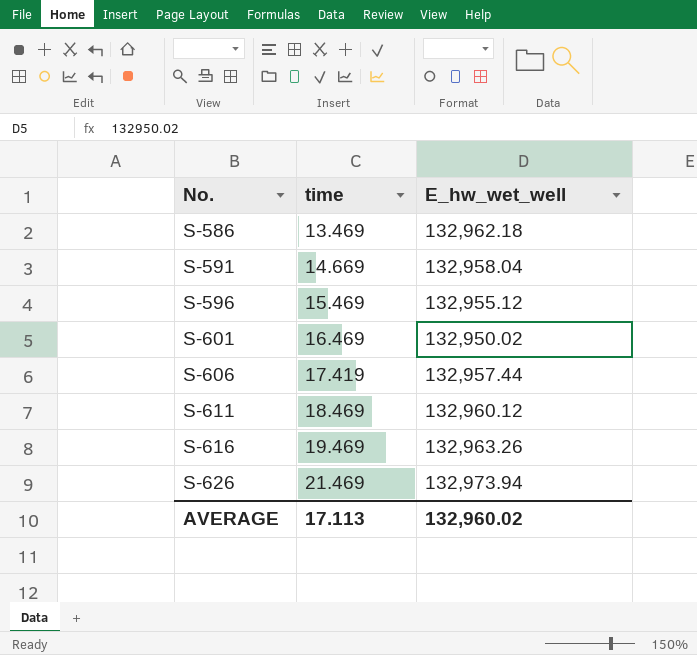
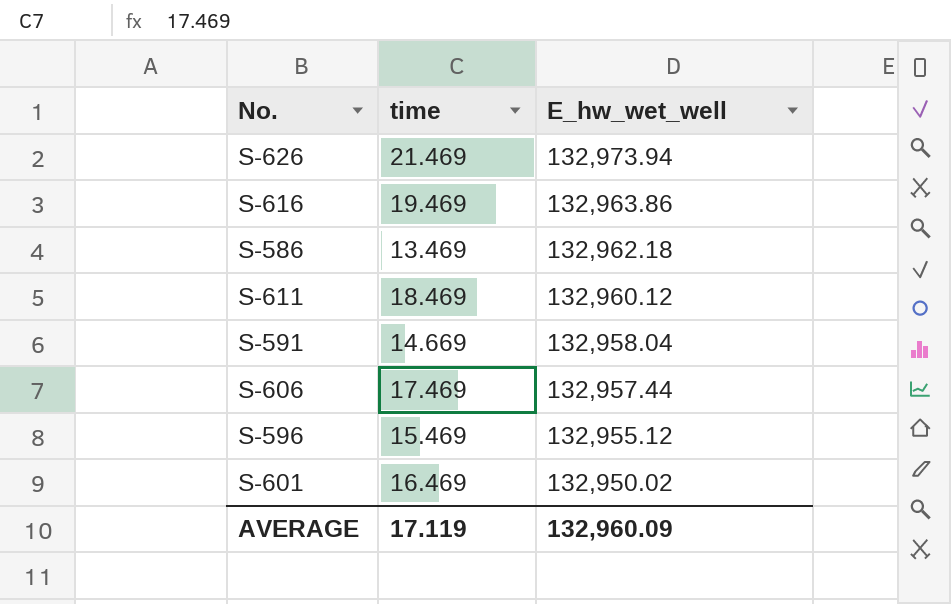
row order: No. ascending -> E_hw_wet_well descending
S-616 | E_hw_wet_well: 132,963.26 -> 132,963.86
S-606 | time: 17.419 -> 17.469
AVERAGE | time: 17.113 -> 17.119
AVERAGE | E_hw_wet_well: 132,960.02 -> 132,960.09

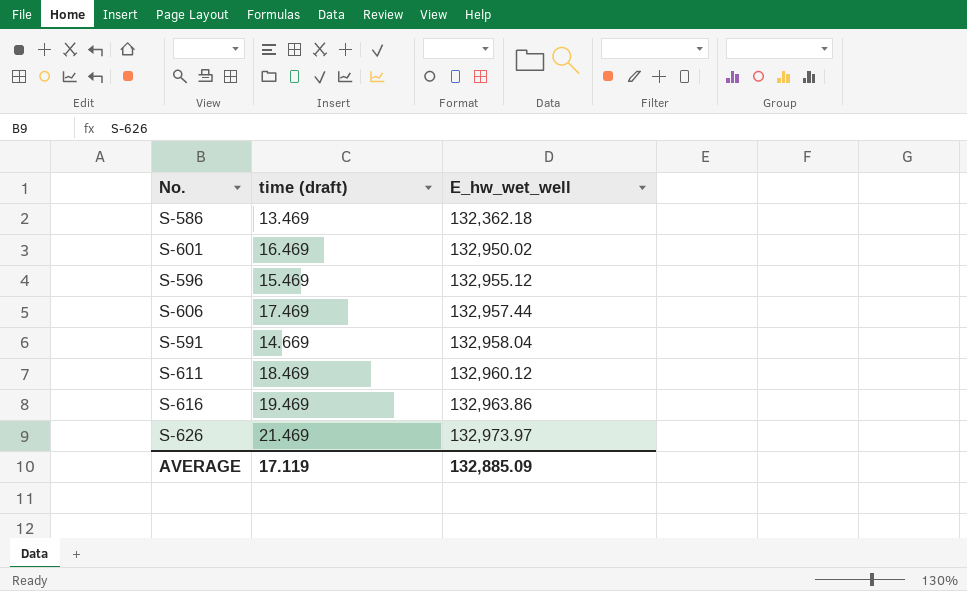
row order: E_hw_wet_well descending -> E_hw_wet_well ascending
column name: time -> time (draft)
S-586 | E_hw_wet_well: 132,962.18 -> 132,362.18
S-626 | E_hw_wet_well: 132,973.94 -> 132,973.97
AVERAGE | E_hw_wet_well: 132,960.09 -> 132,885.09

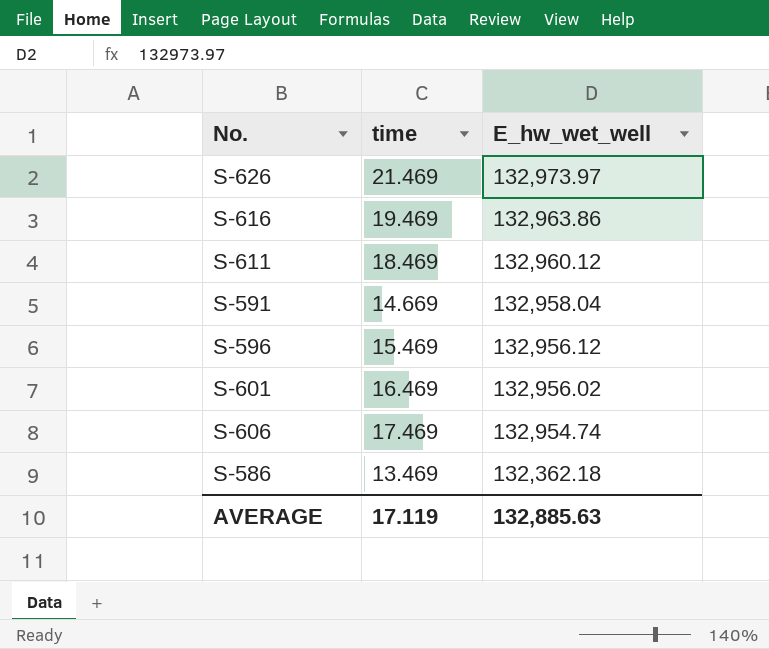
row order: E_hw_wet_well ascending -> E_hw_wet_well descending
column name: time (draft) -> time
S-596 | E_hw_wet_well: 132,955.12 -> 132,956.12
S-601 | E_hw_wet_well: 132,950.02 -> 132,956.02
S-606 | E_hw_wet_well: 132,957.44 -> 132,954.74
AVERAGE | E_hw_wet_well: 132,885.09 -> 132,885.63

